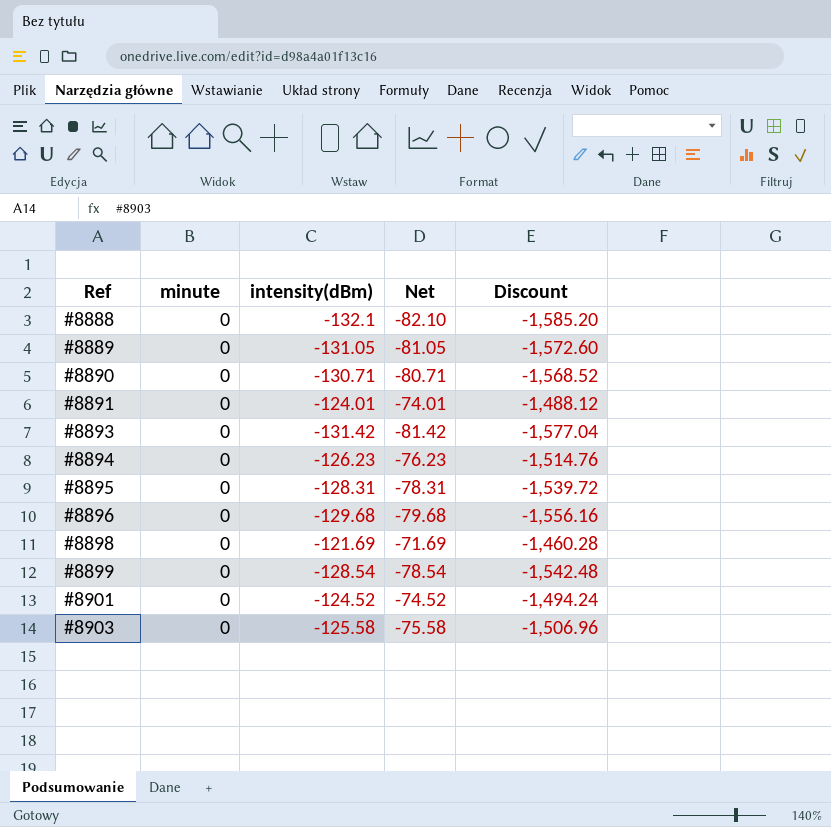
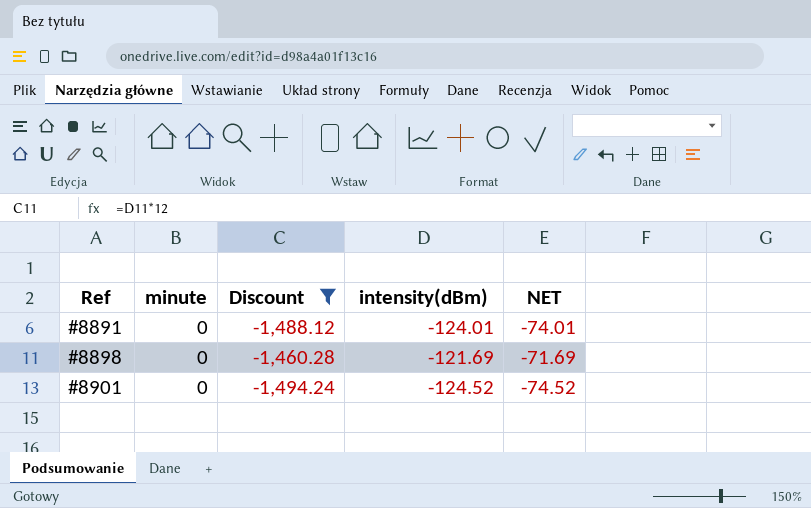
filter: none -> Discount >= -1,494.24
column Discount | position: 5 -> 3
column name: Net -> NET

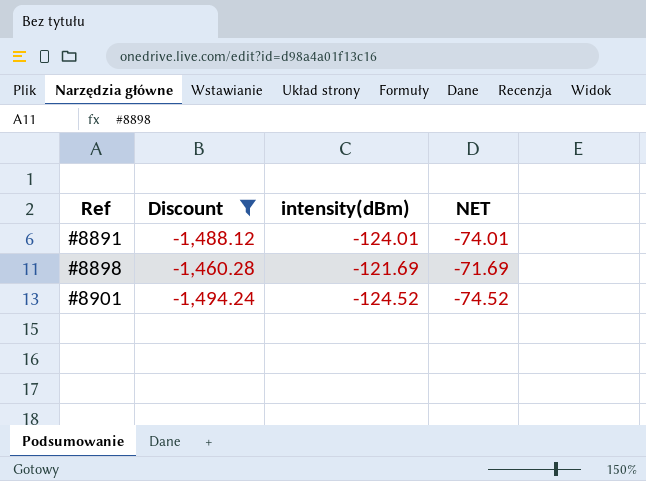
column minute | position: 2 -> none

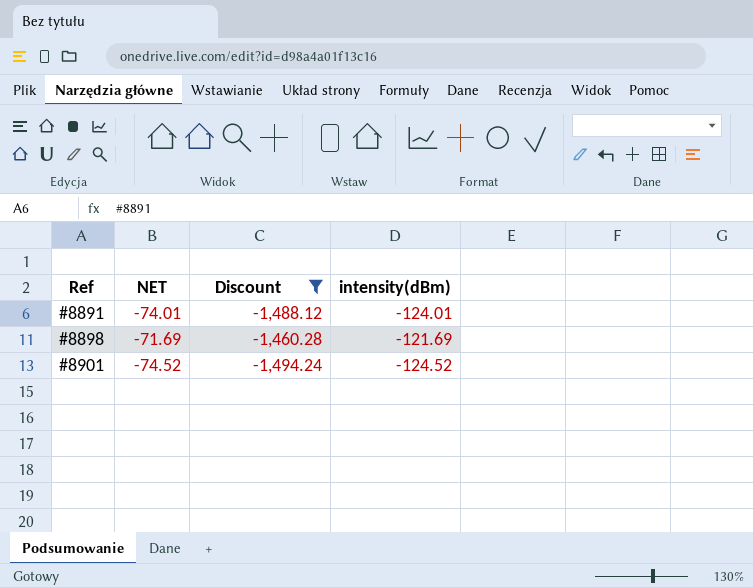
column NET | position: 4 -> 2

